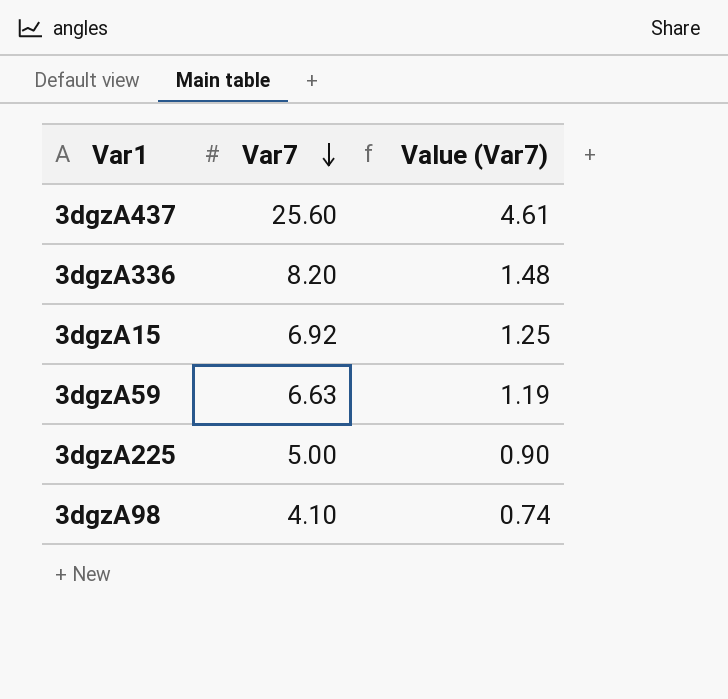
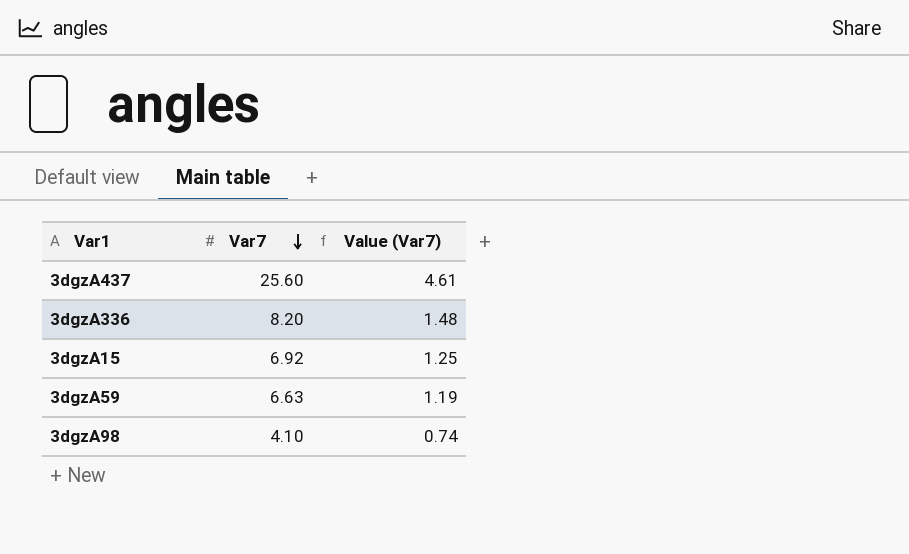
row 3dgzA225: 5.00 | 0.90 -> none

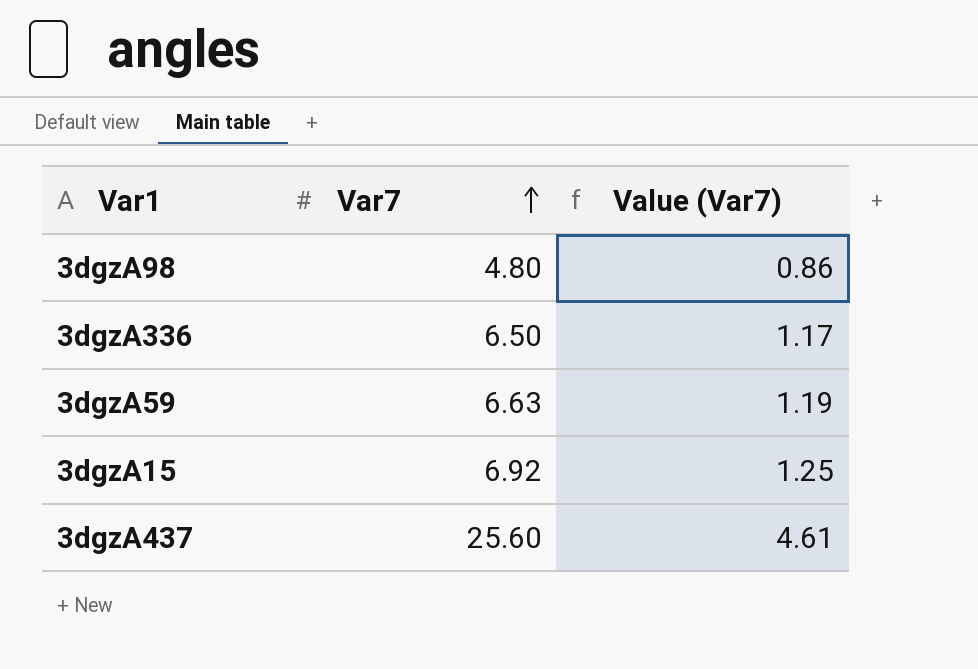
row order: Var7 descending -> Var7 ascending
3dgzA98 | Var7: 4.10 -> 4.80
3dgzA98 | Value (Var7): 0.74 -> 0.86
3dgzA336 | Var7: 8.20 -> 6.50
3dgzA336 | Value (Var7): 1.48 -> 1.17

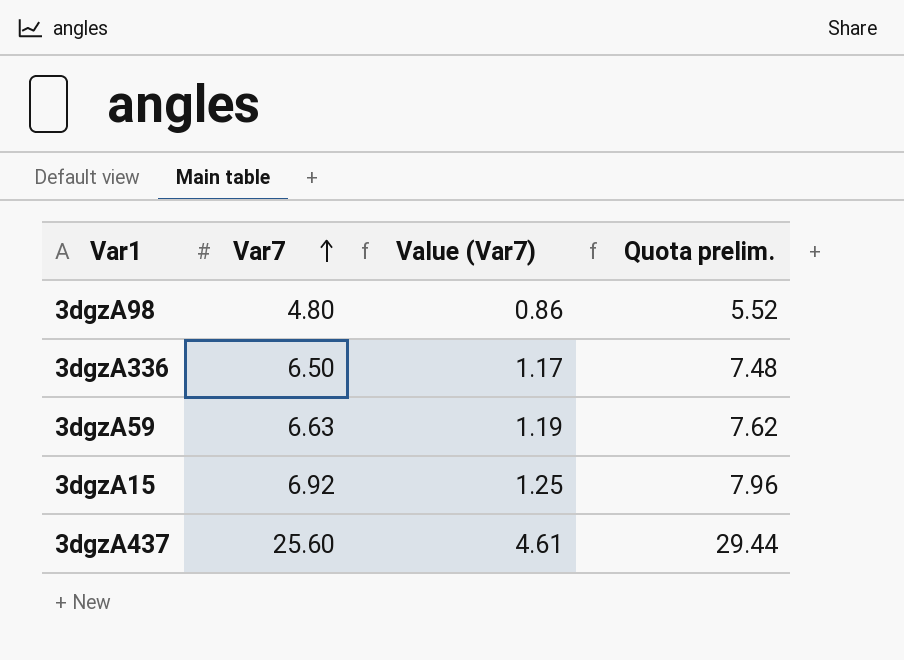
column Quota prelim. | formula: none -> [Var7] * 1.15

